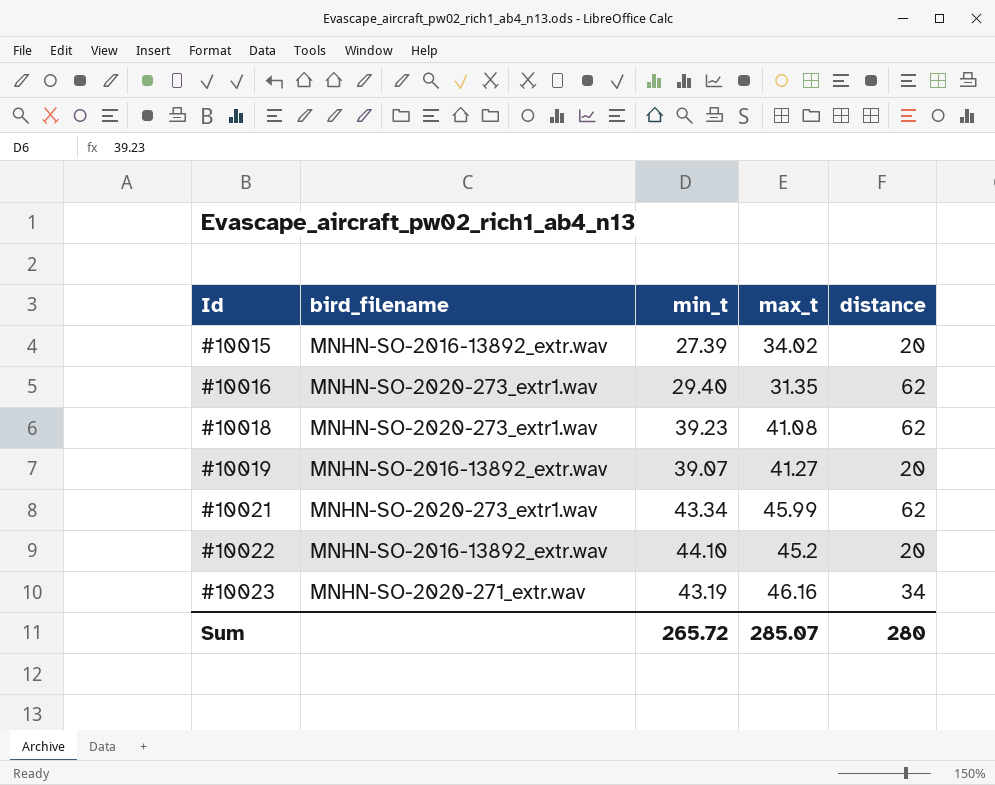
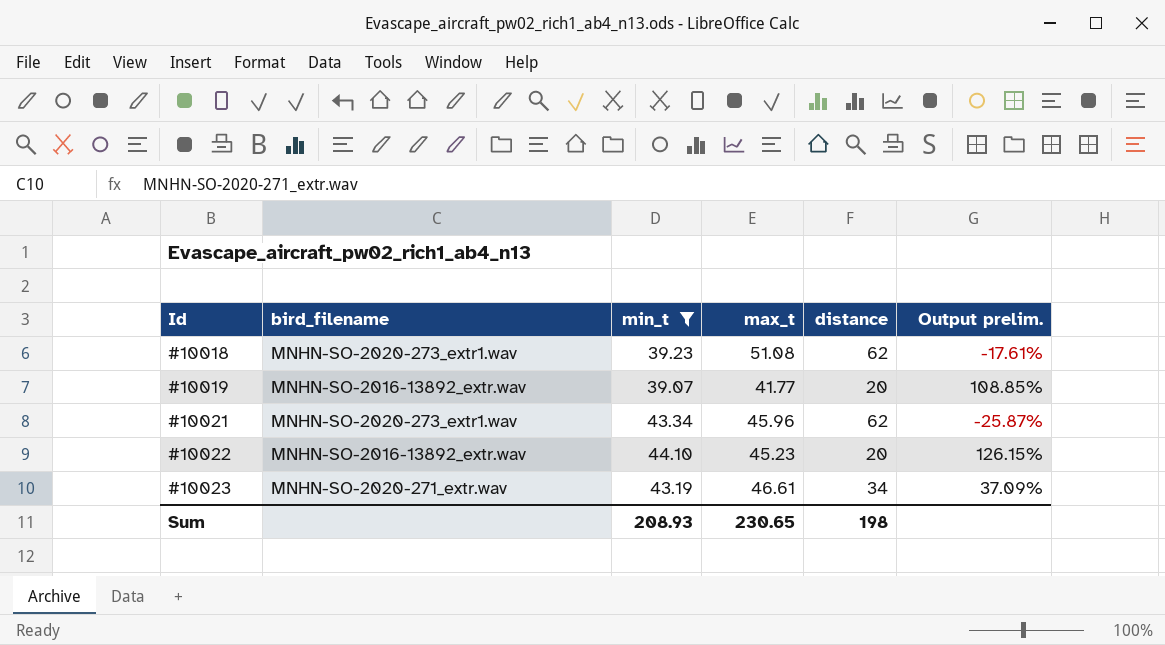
filter: none -> min_t >= 39.07
column Output prelim. | formula: none -> ([max_t] - [distance]) / [distance]
#10018 | max_t: 41.08 -> 51.08
#10019 | max_t: 41.27 -> 41.77
#10021 | max_t: 45.99 -> 45.96
#10022 | max_t: 45.2 -> 45.23
#10023 | max_t: 46.16 -> 46.61
Sum | min_t: 265.72 -> 208.93
Sum | max_t: 285.07 -> 230.65
Sum | distance: 280 -> 198

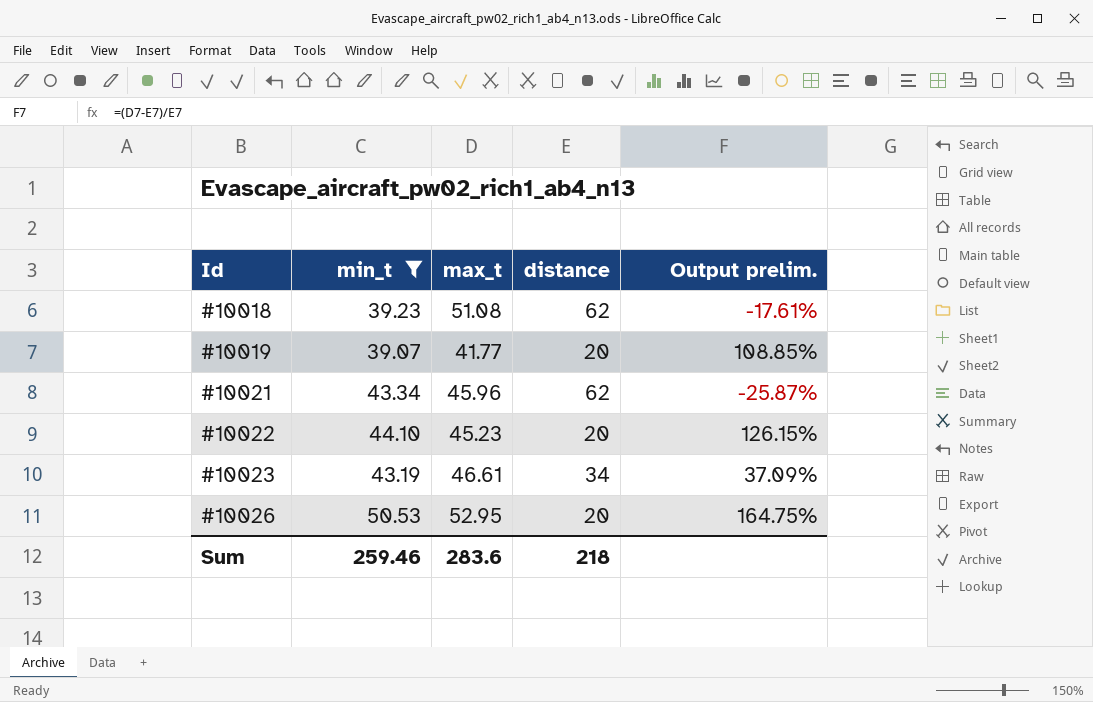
column bird_filename | position: 2 -> none
row #10026: none -> 50.53 | 52.95 | 20 | 164.75%
Sum | min_t: 208.93 -> 259.46
Sum | max_t: 230.65 -> 283.6
Sum | distance: 198 -> 218

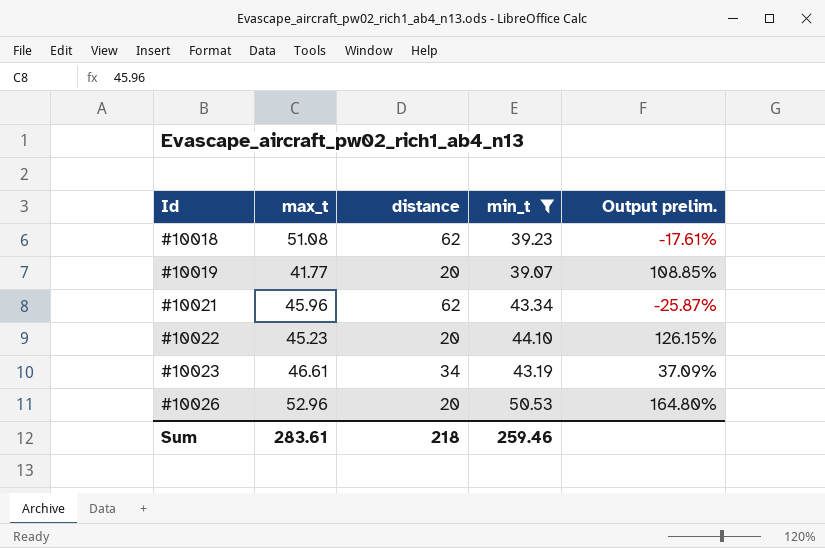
column min_t | position: 2 -> 4
#10026 | max_t: 52.95 -> 52.96
#10026 | Output prelim.: 164.75% -> 164.80%
Sum | max_t: 283.6 -> 283.61

